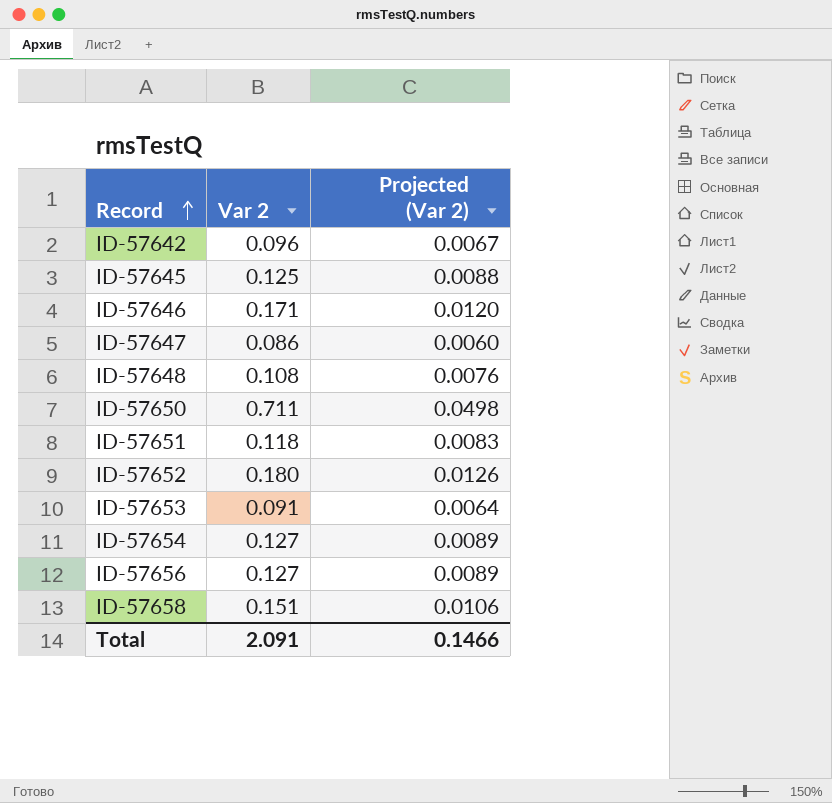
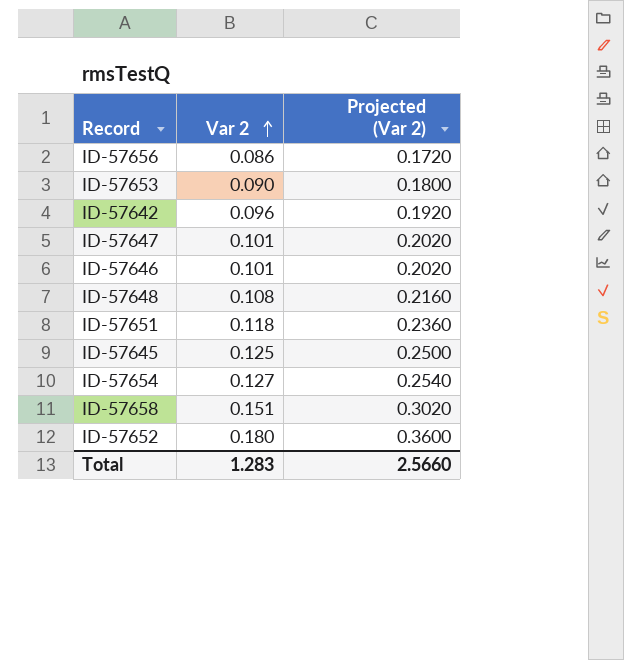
row order: Record ascending -> Var 2 ascending
column Projected (Var 2) | formula: [Var 2] * 0.07 -> [Var 2] * 2
row ID-57650: 0.711 | 0.0498 -> none
ID-57656 | Var 2: 0.127 -> 0.086
ID-57653 | Var 2: 0.091 -> 0.090
ID-57647 | Var 2: 0.086 -> 0.101
ID-57646 | Var 2: 0.171 -> 0.101
Total | Var 2: 2.091 -> 1.283
Total | Projected (Var 2): 0.1466 -> 2.5660

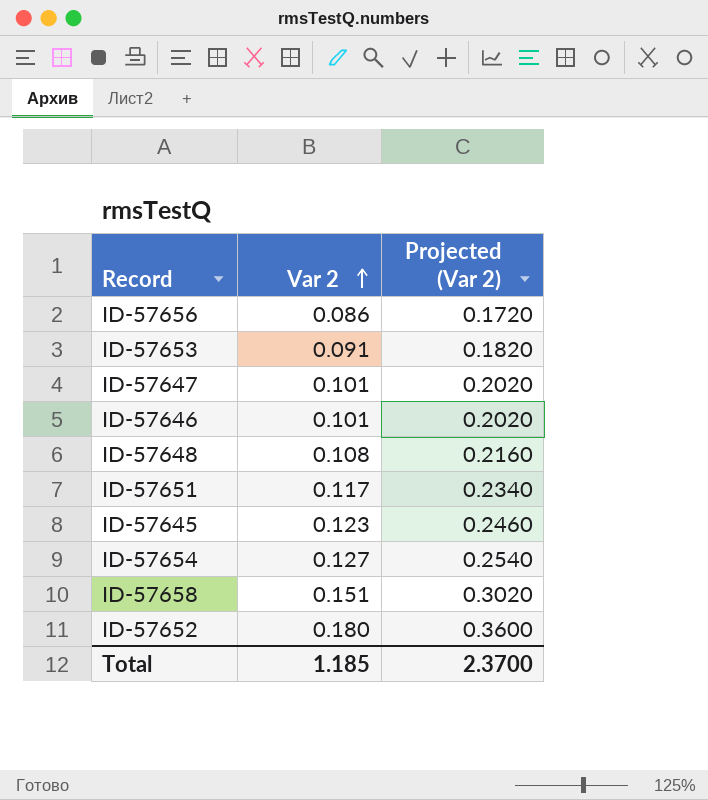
row ID-57642: 0.096 | 0.1920 -> none
ID-57653 | Var 2: 0.090 -> 0.091
ID-57653 | Projected (Var 2): 0.1800 -> 0.1820
ID-57651 | Var 2: 0.118 -> 0.117
ID-57651 | Projected (Var 2): 0.2360 -> 0.2340
ID-57645 | Var 2: 0.125 -> 0.123
ID-57645 | Projected (Var 2): 0.2500 -> 0.2460
Total | Var 2: 1.283 -> 1.185
Total | Projected (Var 2): 2.5660 -> 2.3700

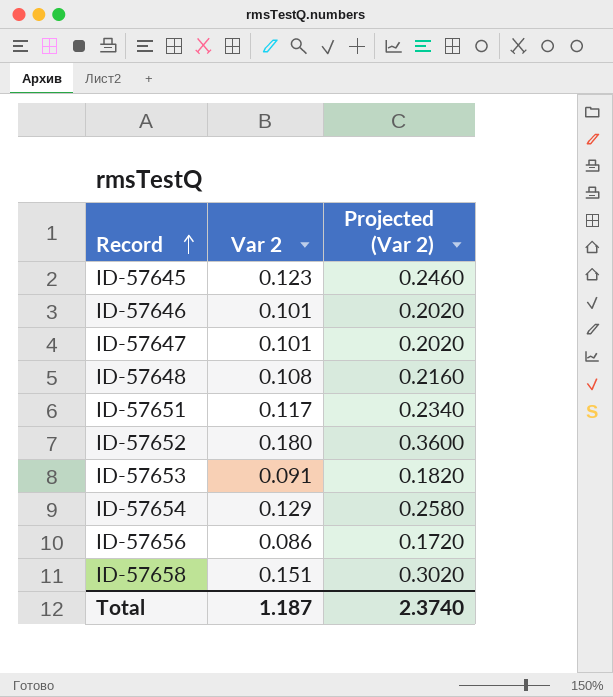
row order: Var 2 ascending -> Record ascending
ID-57654 | Var 2: 0.127 -> 0.129
ID-57654 | Projected (Var 2): 0.2540 -> 0.2580
Total | Var 2: 1.185 -> 1.187
Total | Projected (Var 2): 2.3700 -> 2.3740

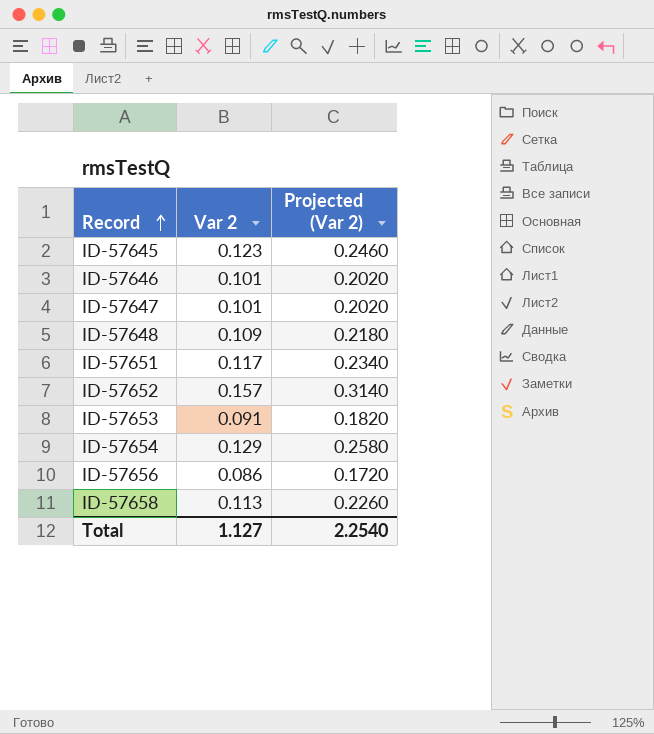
ID-57648 | Var 2: 0.108 -> 0.109
ID-57648 | Projected (Var 2): 0.2160 -> 0.2180
ID-57652 | Var 2: 0.180 -> 0.157
ID-57652 | Projected (Var 2): 0.3600 -> 0.3140
ID-57658 | Var 2: 0.151 -> 0.113
ID-57658 | Projected (Var 2): 0.3020 -> 0.2260
Total | Var 2: 1.187 -> 1.127
Total | Projected (Var 2): 2.3740 -> 2.2540

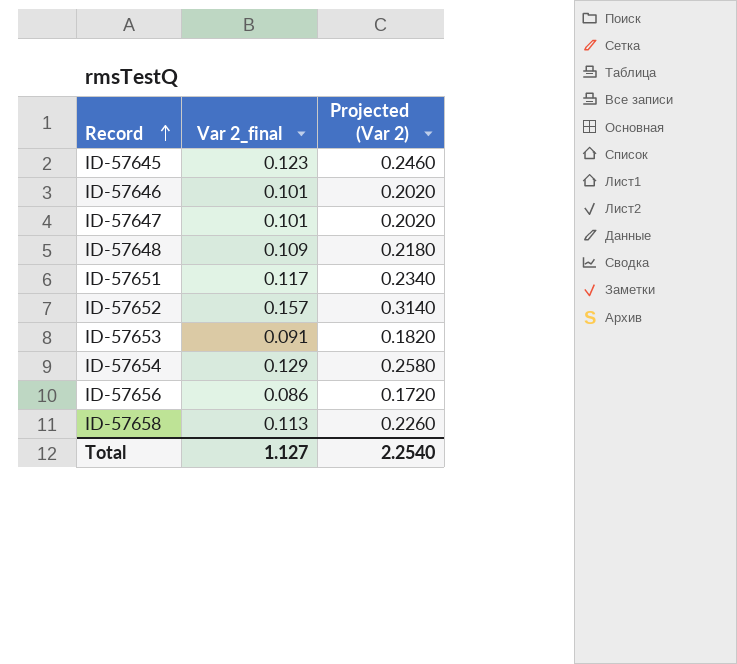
column name: Var 2 -> Var 2_final

